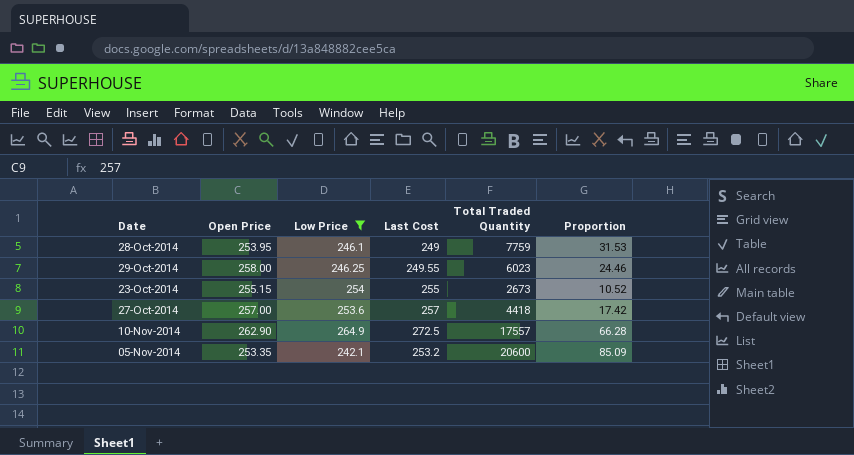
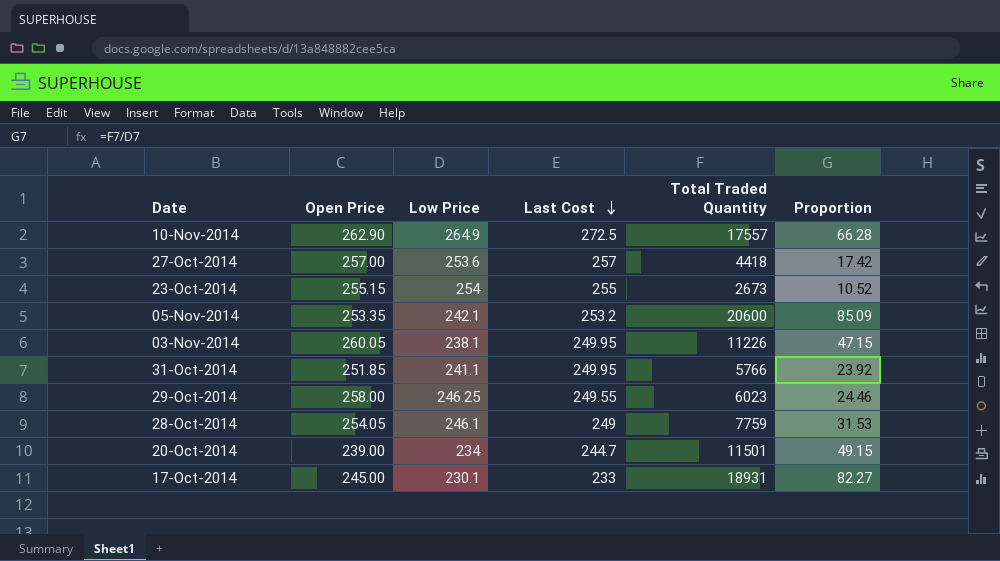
filter: Low Price >= 242.1 -> none
row order: none -> Last Cost descending
28-Oct-2014 | Open Price: 253.95 -> 254.05

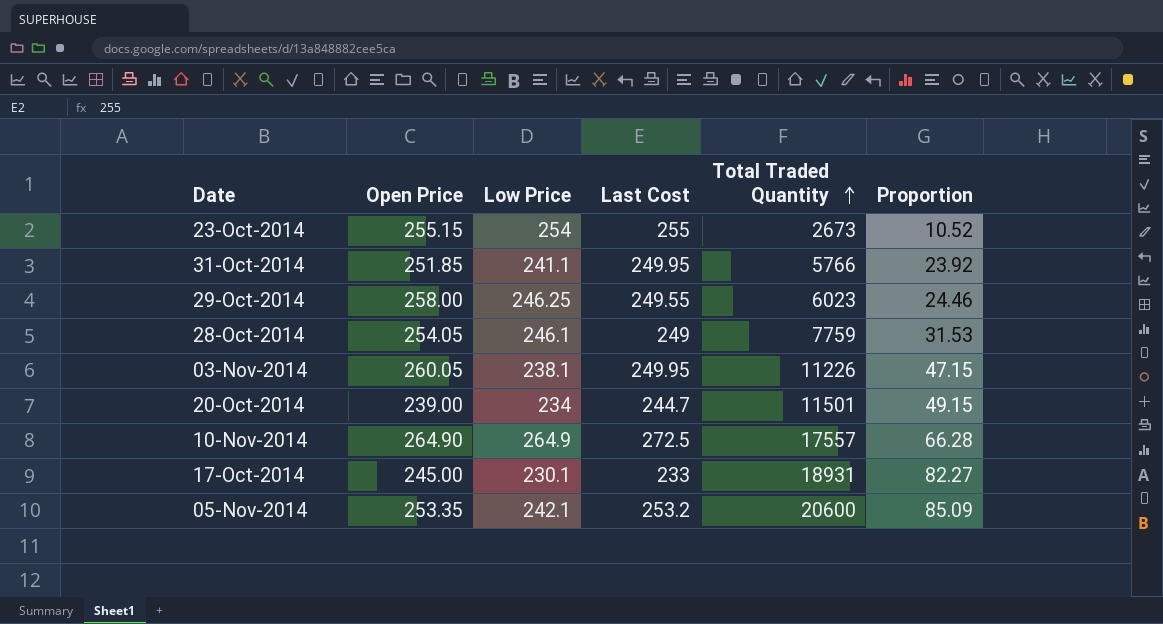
row order: Last Cost descending -> Total Traded Quantity ascending
row 27-Oct-2014: 257.00 | 253.6 | 257 | 4418 | 17.42 -> none
10-Nov-2014 | Open Price: 262.90 -> 264.90

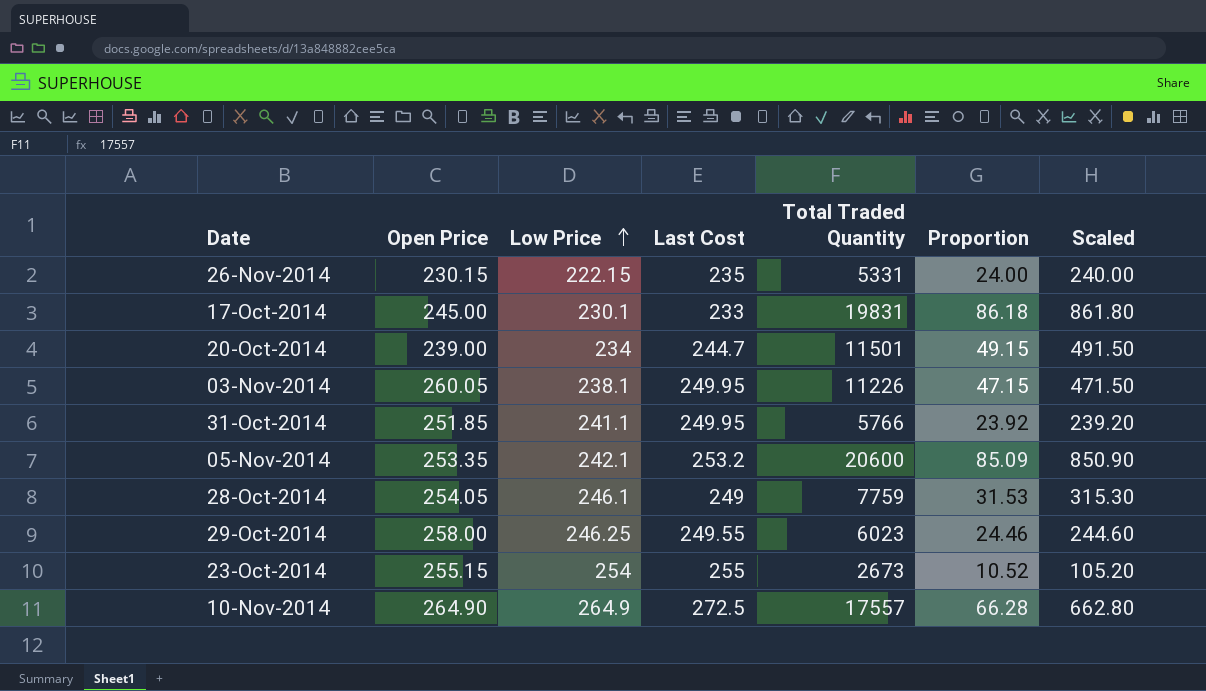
row order: Total Traded Quantity ascending -> Low Price ascending
column Scaled | formula: none -> [Proportion] * 10
row 26-Nov-2014: none -> 230.15 | 222.15 | 235 | 5331 | 24.00 | 240.00
17-Oct-2014 | Total Traded Quantity: 18931 -> 19831
17-Oct-2014 | Proportion: 82.27 -> 86.18

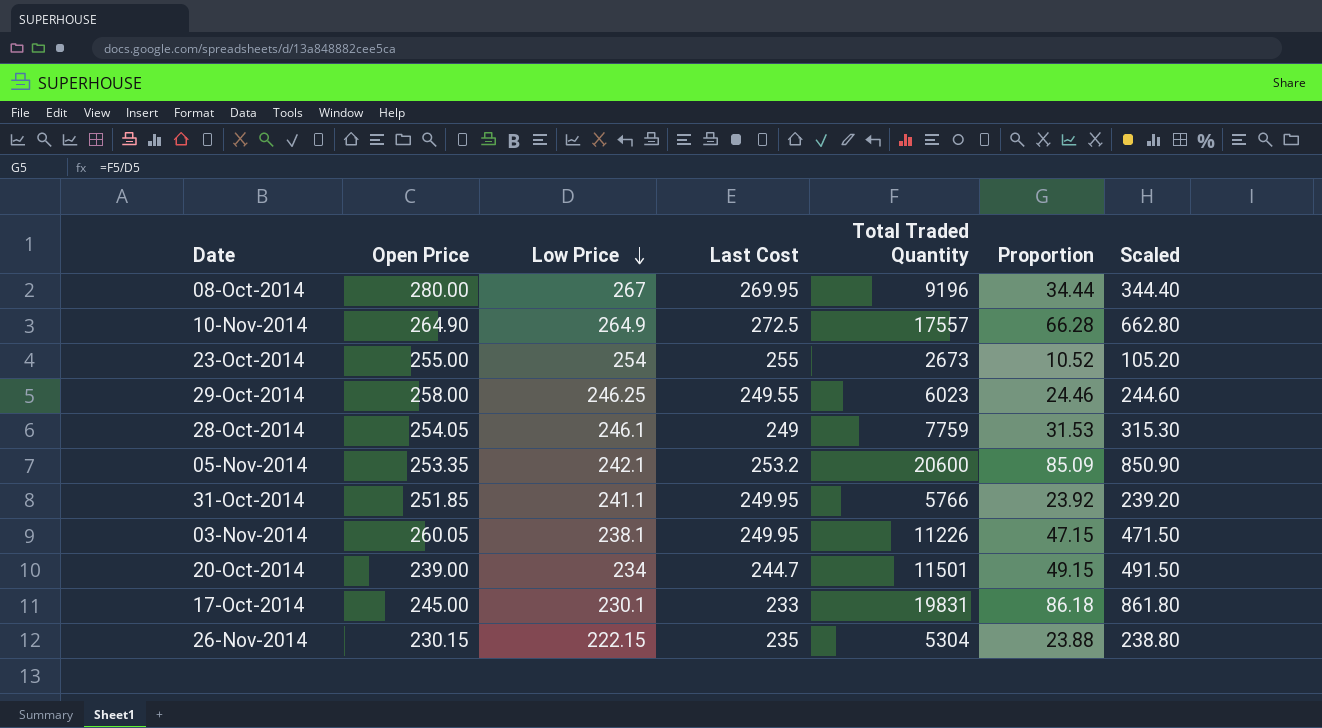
row order: Low Price ascending -> Low Price descending
row 08-Oct-2014: none -> 280.00 | 267 | 269.95 | 9196 | 34.44 | 344.40
23-Oct-2014 | Open Price: 255.15 -> 255.00
26-Nov-2014 | Total Traded Quantity: 5331 -> 5304
26-Nov-2014 | Proportion: 24.00 -> 23.88
26-Nov-2014 | Scaled: 240.00 -> 238.80

